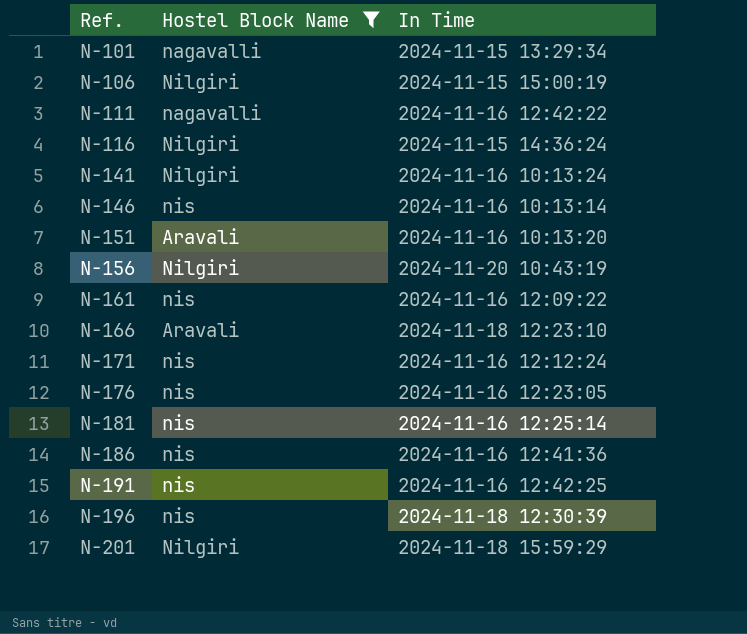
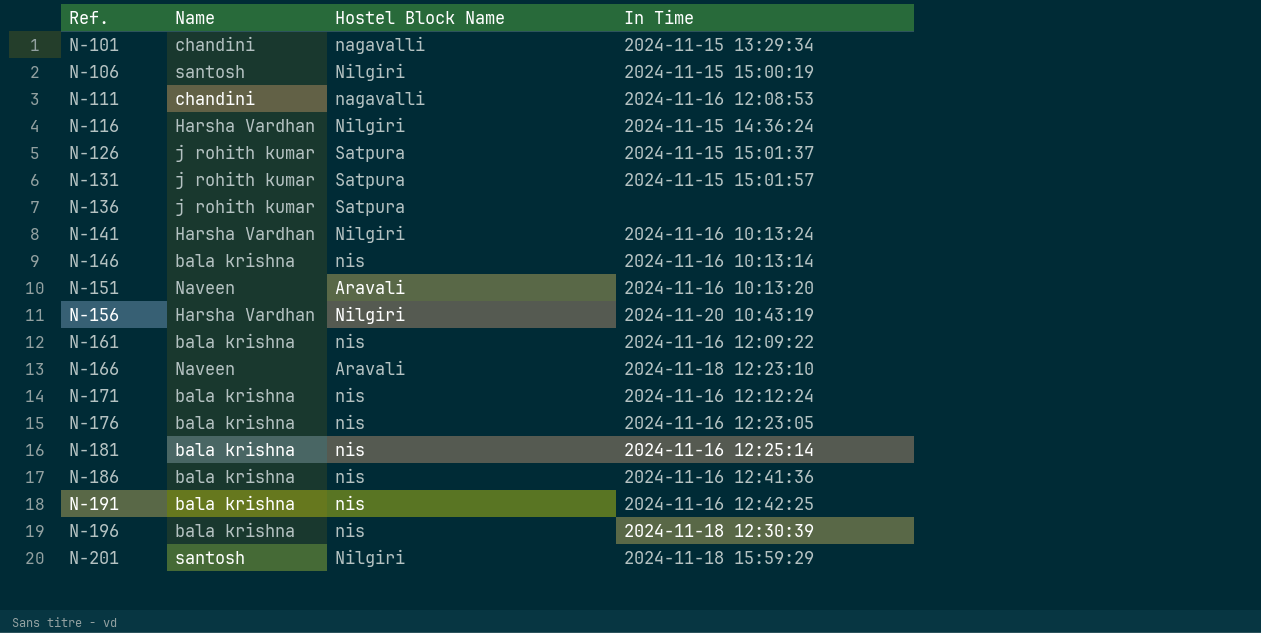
filter: Hostel Block Name != Satpura -> none
column Name | position: none -> 2
N-111 | In Time: 2024-11-16 12:42:22 -> 2024-11-16 12:08:53

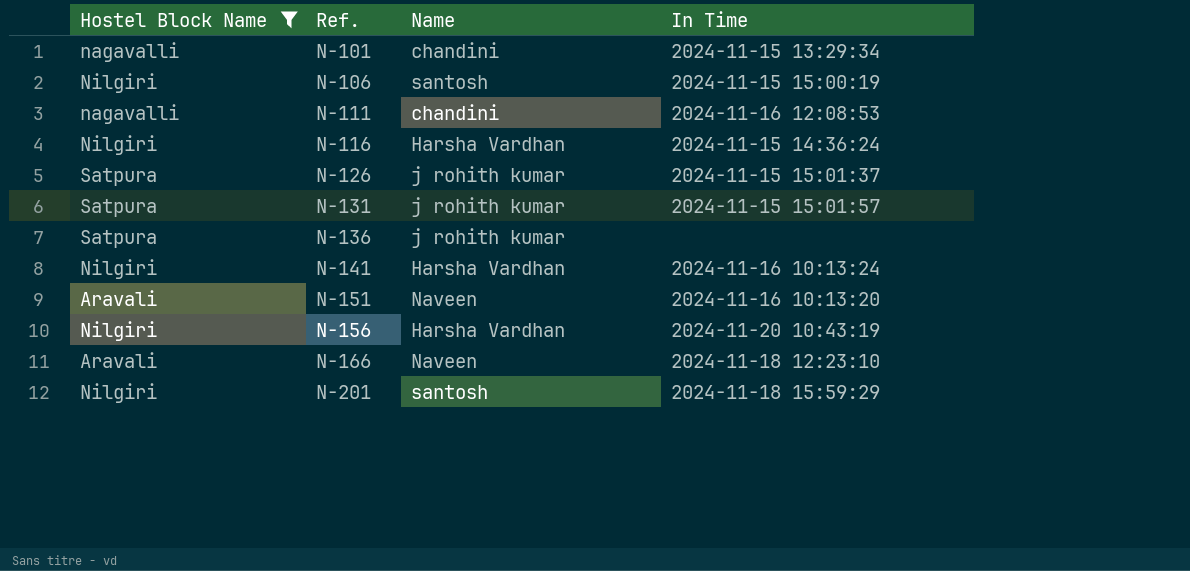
filter: none -> Hostel Block Name != nis
column Hostel Block Name | position: 3 -> 1

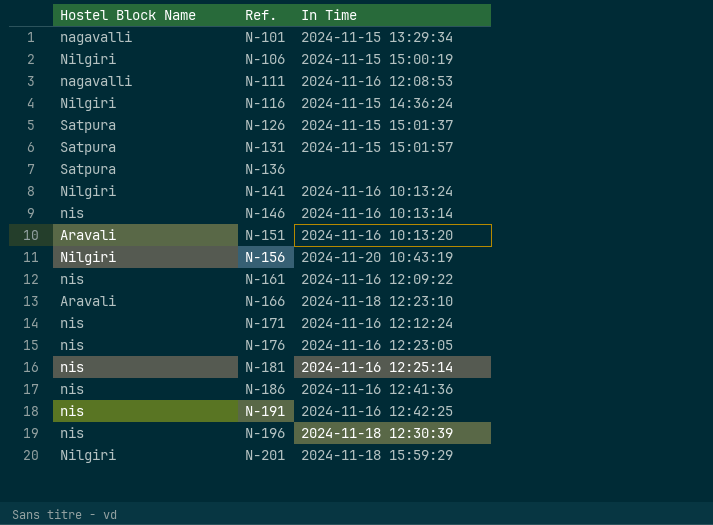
filter: Hostel Block Name != nis -> none
column Name | position: 3 -> none

